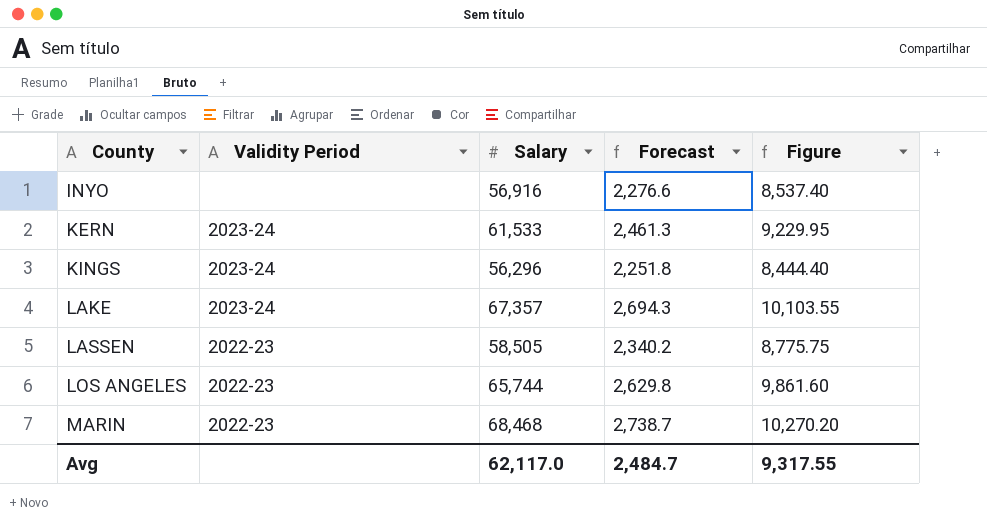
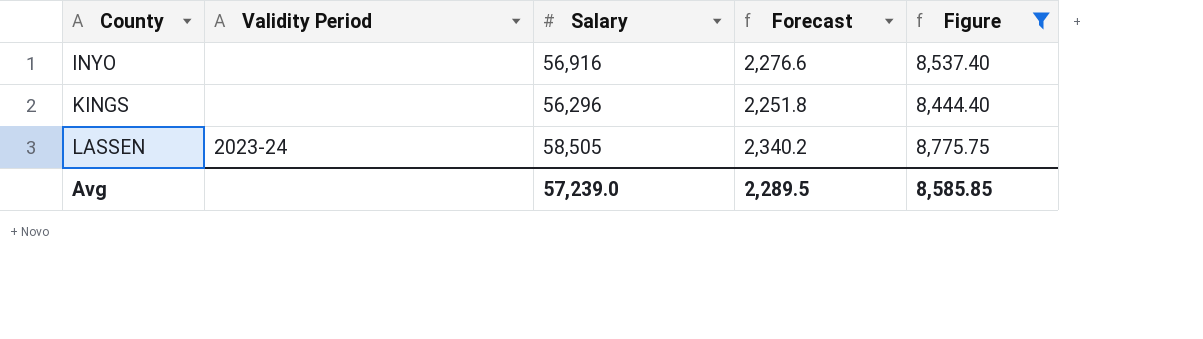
filter: none -> Figure <= 8,775.75
KINGS | Validity Period: 2023-24 -> none
LASSEN | Validity Period: 2022-23 -> 2023-24
Avg | Salary: 62,117.0 -> 57,239.0
Avg | Forecast: 2,484.7 -> 2,289.5
Avg | Figure: 9,317.55 -> 8,585.85

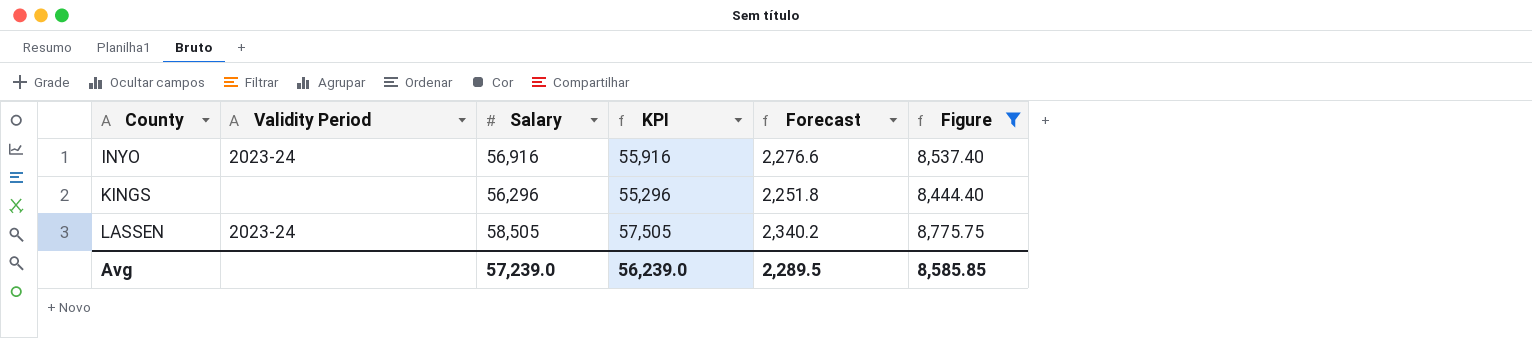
column KPI | formula: none -> [Salary] - 1000
INYO | Validity Period: none -> 2023-24

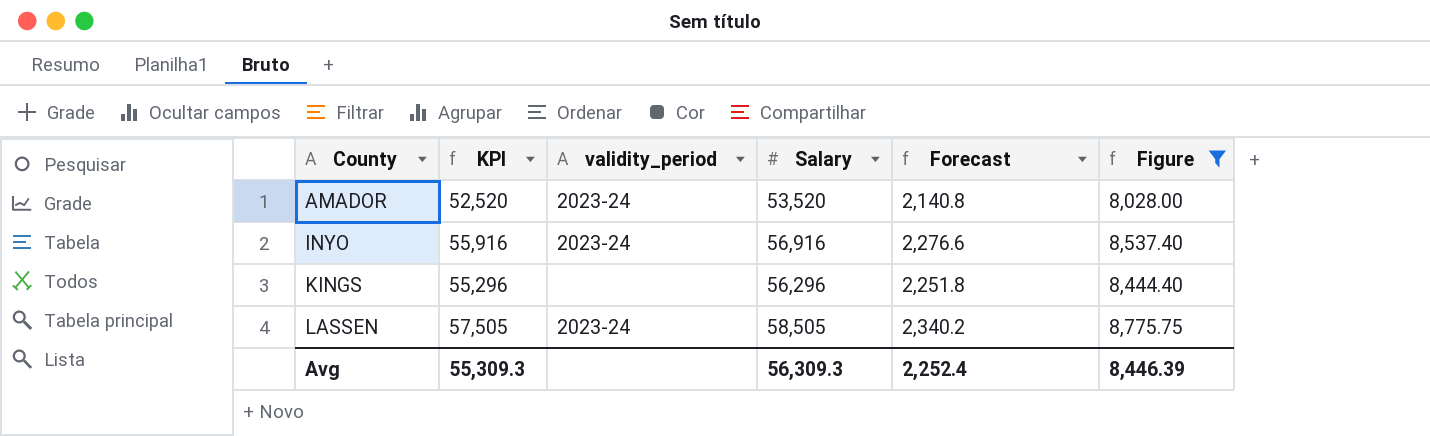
column KPI | position: 4 -> 2
column name: Validity Period -> validity_period
row AMADOR: none -> 52,520 | 2023-24 | 53,520 | 2,140.8 | 8,028.00
Avg | KPI: 56,239.0 -> 55,309.3
Avg | Salary: 57,239.0 -> 56,309.3
Avg | Forecast: 2,289.5 -> 2,252.4
Avg | Figure: 8,585.85 -> 8,446.39

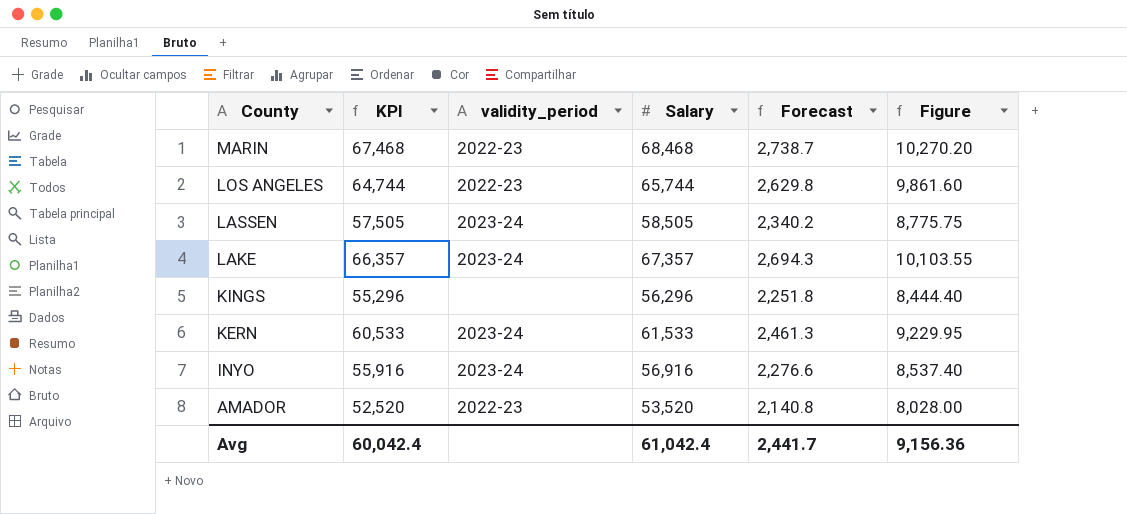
filter: Figure <= 8,775.75 -> none
row order: County ascending -> County descending
AMADOR | validity_period: 2023-24 -> 2022-23
Avg | KPI: 55,309.3 -> 60,042.4
Avg | Salary: 56,309.3 -> 61,042.4
Avg | Forecast: 2,252.4 -> 2,441.7
Avg | Figure: 8,446.39 -> 9,156.36

